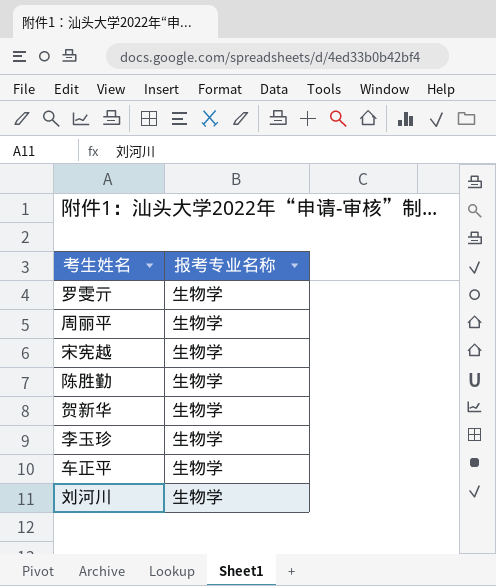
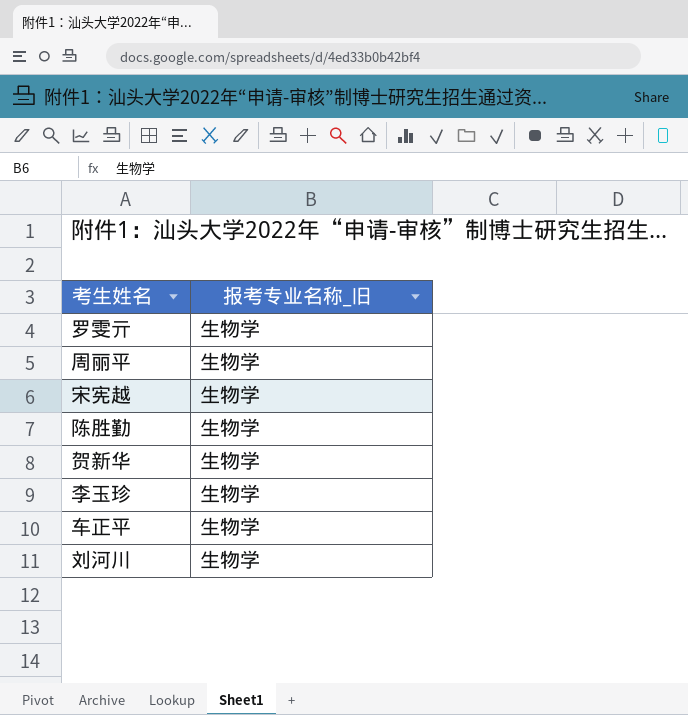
column name: 报考专业名称 -> 报考专业名称_旧

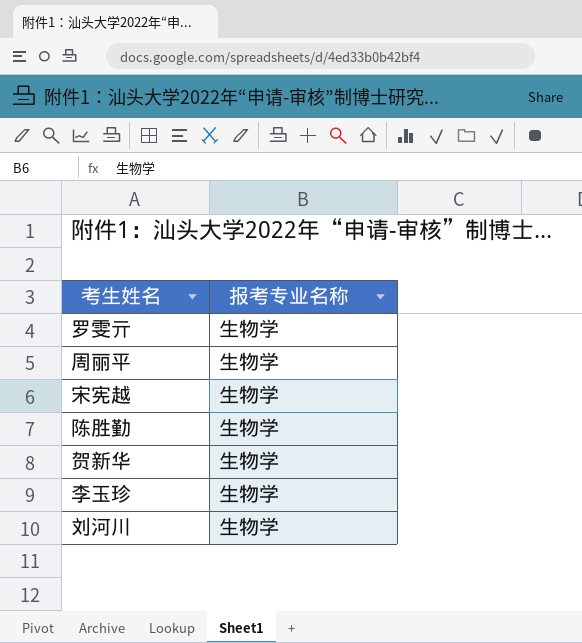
column name: 报考专业名称_旧 -> 报考专业名称
row 车正平: 生物学 -> none

